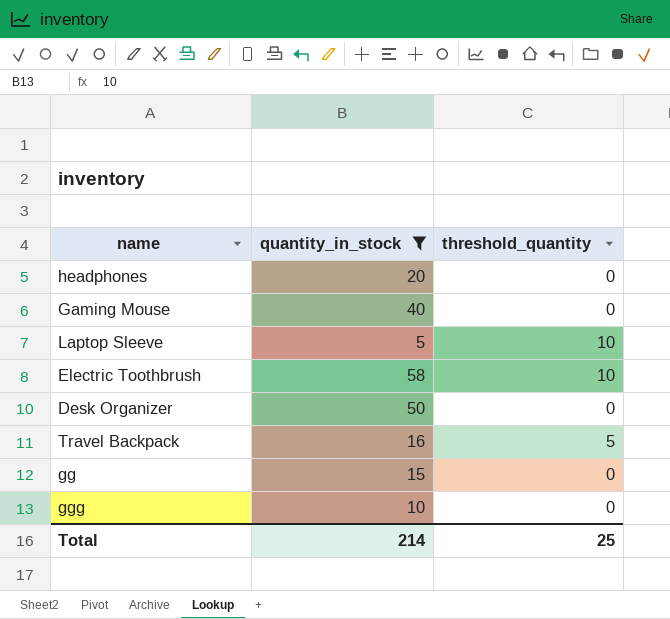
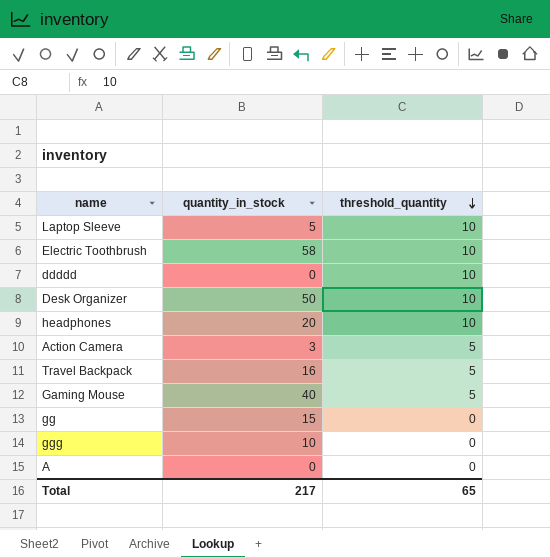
filter: quantity_in_stock >= 5 -> none
row order: none -> threshold_quantity descending
Desk Organizer | threshold_quantity: 0 -> 10
headphones | threshold_quantity: 0 -> 10
Gaming Mouse | threshold_quantity: 0 -> 5
Total | quantity_in_stock: 214 -> 217
Total | threshold_quantity: 25 -> 65

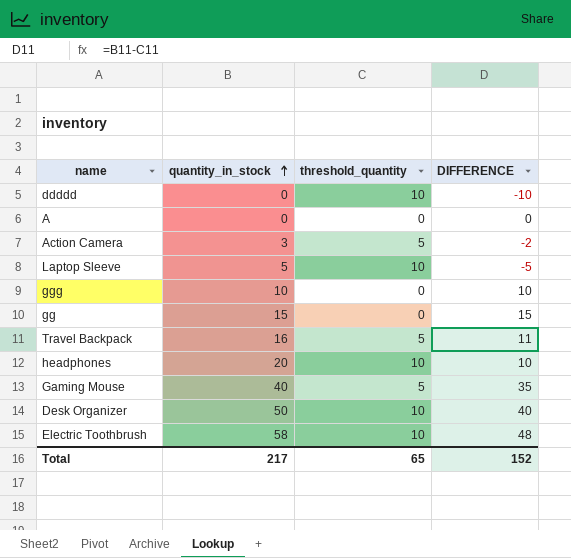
row order: threshold_quantity descending -> quantity_in_stock ascending
column DIFFERENCE | formula: none -> [quantity_in_stock] - [threshold_quantity]

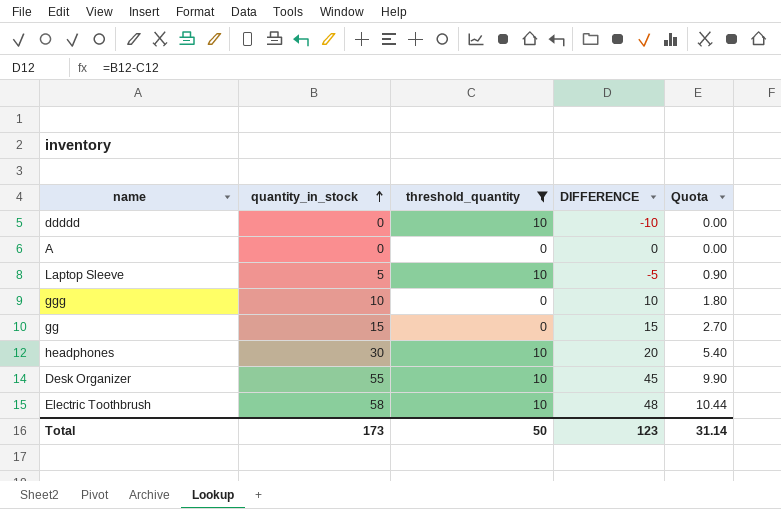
filter: none -> threshold_quantity != 5
column Quota | formula: none -> [quantity_in_stock] * 0.18
headphones | quantity_in_stock: 20 -> 30
headphones | DIFFERENCE: 10 -> 20
Desk Organizer | quantity_in_stock: 50 -> 55
Desk Organizer | DIFFERENCE: 40 -> 45
Total | quantity_in_stock: 217 -> 173
Total | threshold_quantity: 65 -> 50
Total | DIFFERENCE: 152 -> 123

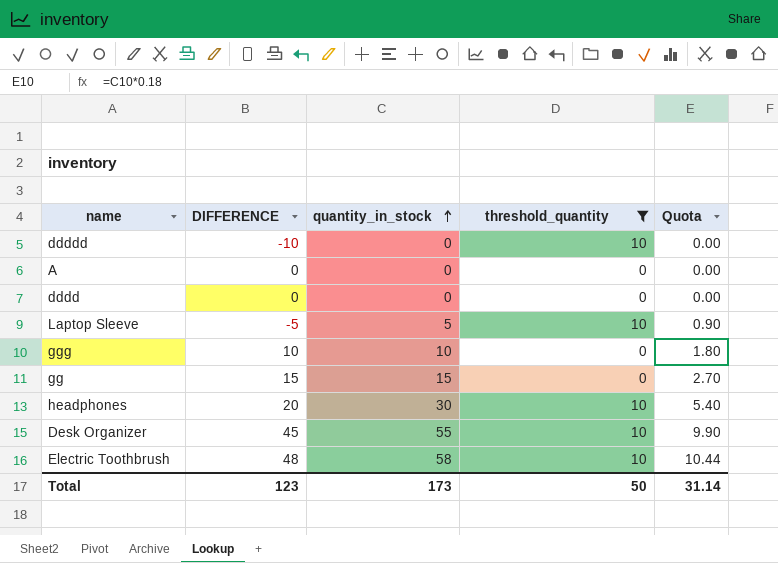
column DIFFERENCE | position: 4 -> 2
row dddd: none -> 0 | 0 | 0 | 0.00

